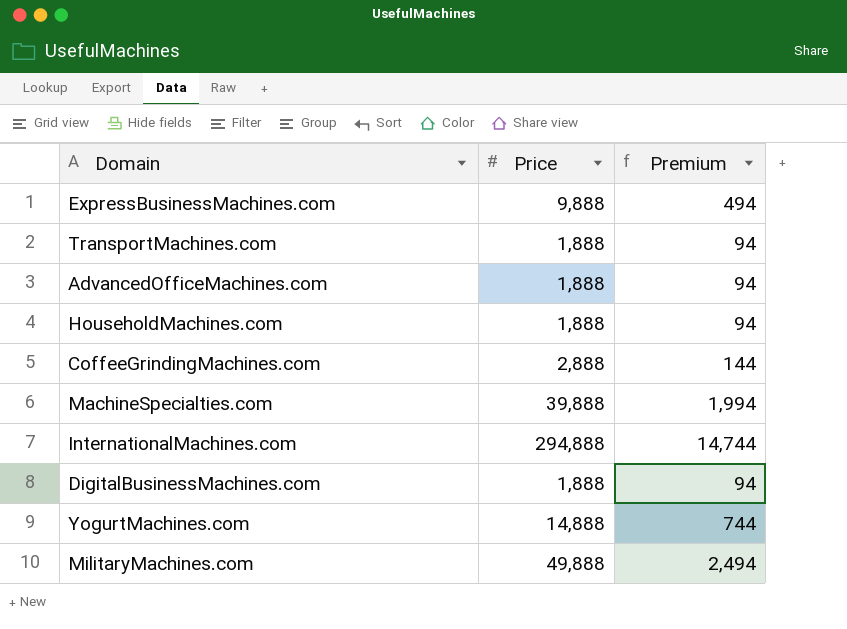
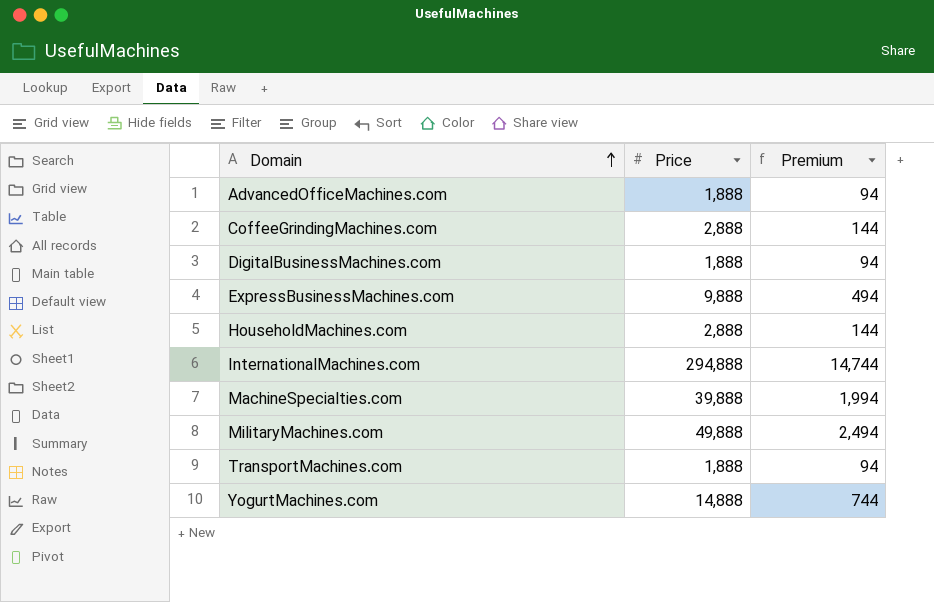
row order: none -> Domain ascending
HouseholdMachines.com | Price: 1,888 -> 2,888
HouseholdMachines.com | Premium: 94 -> 144

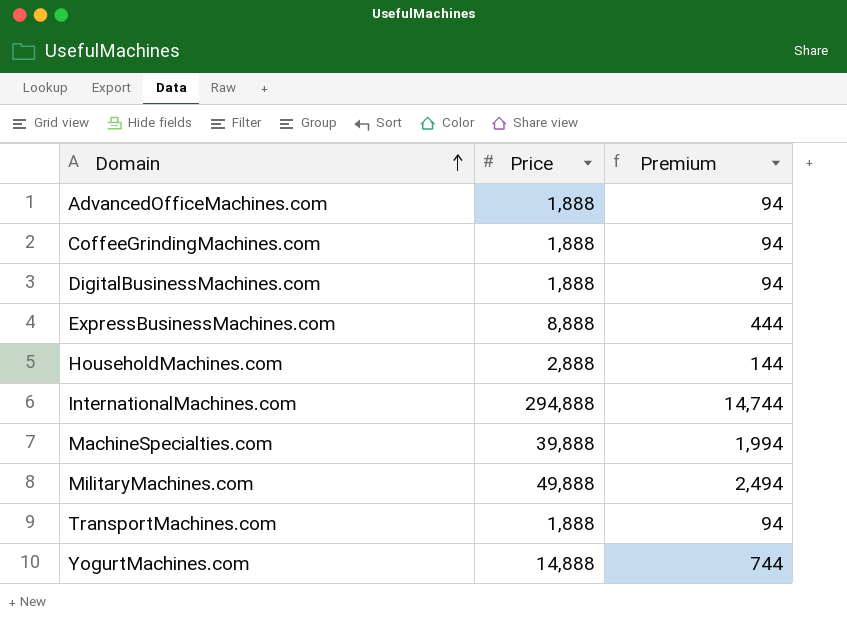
CoffeeGrindingMachines.com | Price: 2,888 -> 1,888
CoffeeGrindingMachines.com | Premium: 144 -> 94
ExpressBusinessMachines.com | Price: 9,888 -> 8,888
ExpressBusinessMachines.com | Premium: 494 -> 444

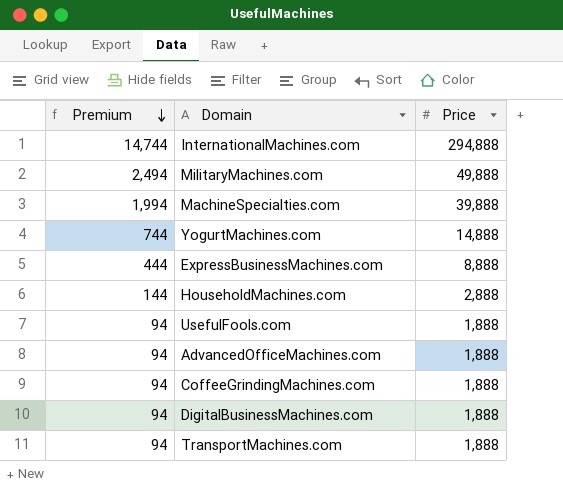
row order: Domain ascending -> Premium descending
column Premium | position: 3 -> 1
row UsefulFools.com: none -> 94 | 1,888

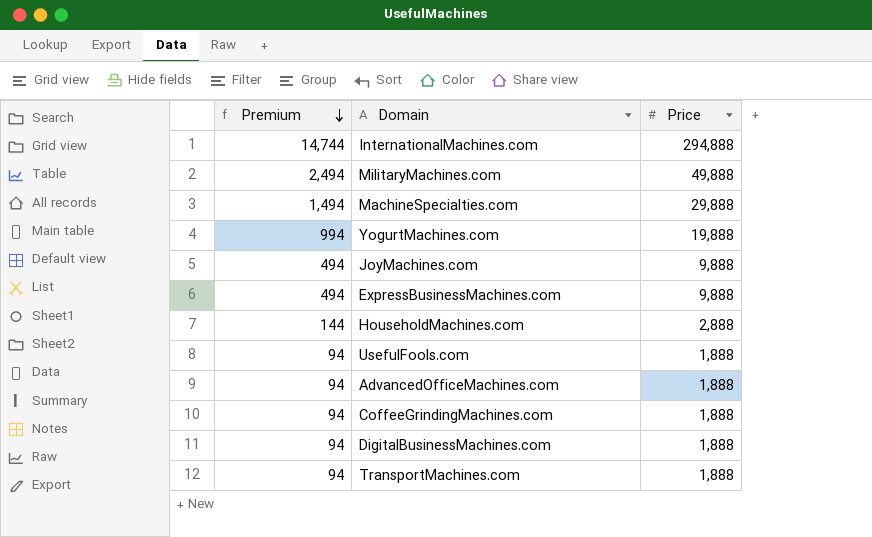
MachineSpecialties.com | Premium: 1,994 -> 1,494
MachineSpecialties.com | Price: 39,888 -> 29,888
YogurtMachines.com | Premium: 744 -> 994
YogurtMachines.com | Price: 14,888 -> 19,888
row JoyMachines.com: none -> 494 | 9,888
ExpressBusinessMachines.com | Premium: 444 -> 494
ExpressBusinessMachines.com | Price: 8,888 -> 9,888

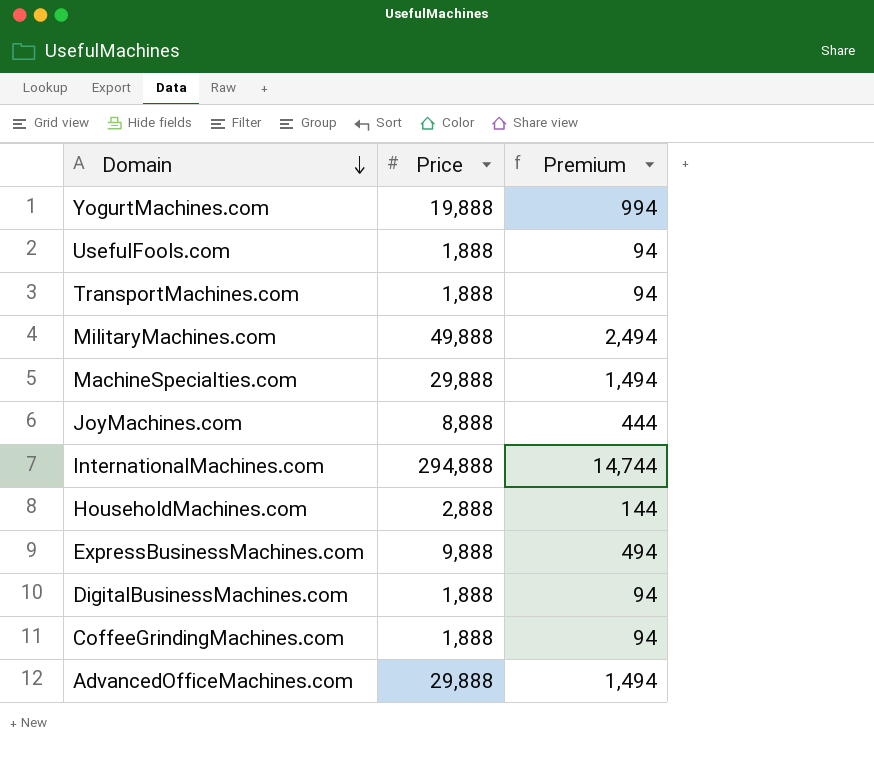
row order: Premium descending -> Domain descending
column Premium | position: 1 -> 3
JoyMachines.com | Price: 9,888 -> 8,888
JoyMachines.com | Premium: 494 -> 444
AdvancedOfficeMachines.com | Price: 1,888 -> 29,888
AdvancedOfficeMachines.com | Premium: 94 -> 1,494

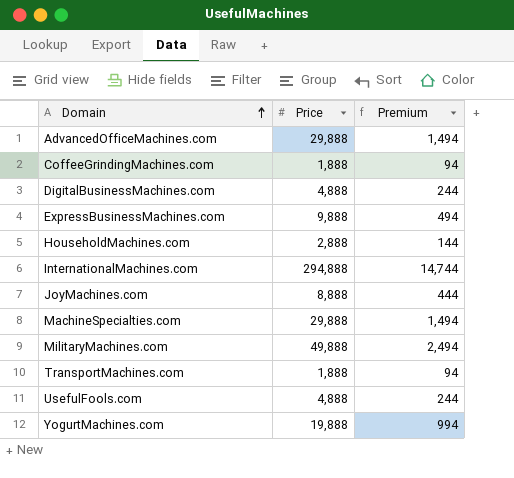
row order: Domain descending -> Domain ascending
DigitalBusinessMachines.com | Price: 1,888 -> 4,888
DigitalBusinessMachines.com | Premium: 94 -> 244
UsefulFools.com | Price: 1,888 -> 4,888
UsefulFools.com | Premium: 94 -> 244

